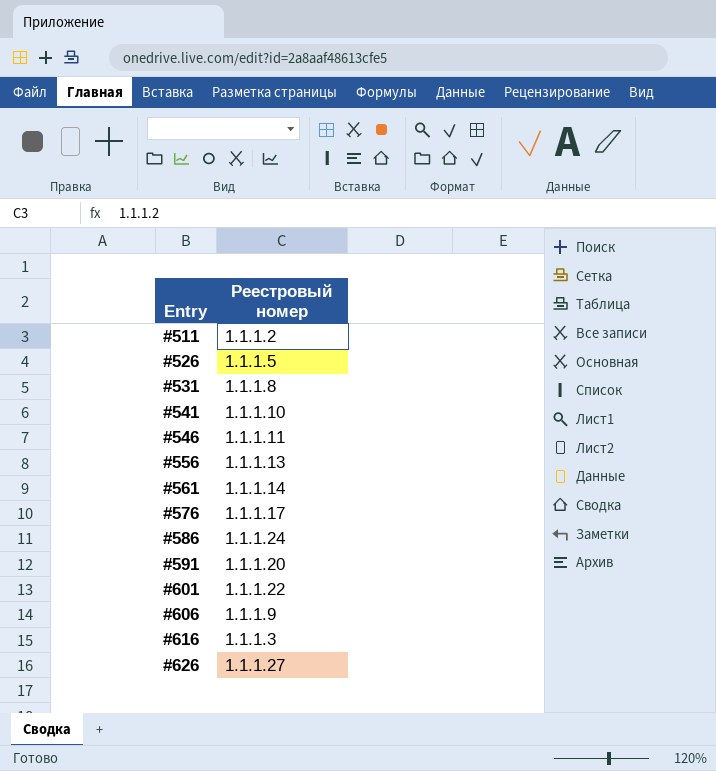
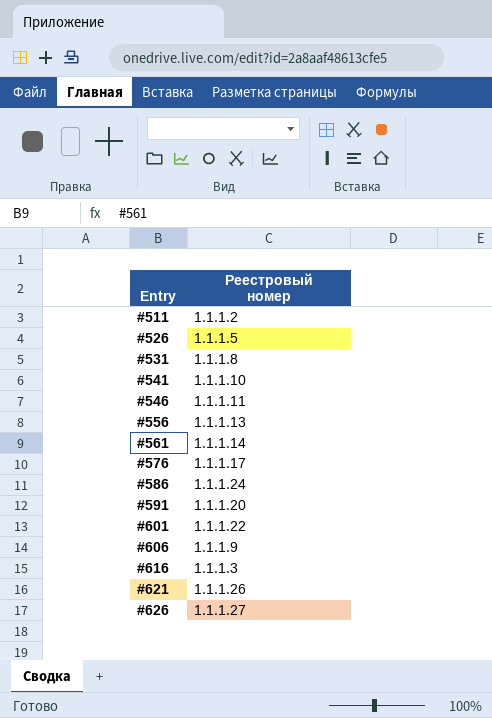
row #621: none -> 1.1.1.26

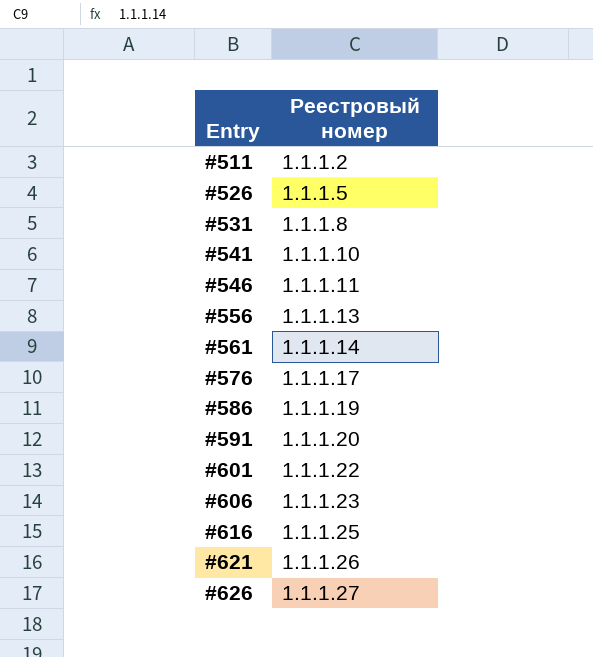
#586 | Реестровый номер: 1.1.1.24 -> 1.1.1.19
#606 | Реестровый номер: 1.1.1.9 -> 1.1.1.23
#616 | Реестровый номер: 1.1.1.3 -> 1.1.1.25

